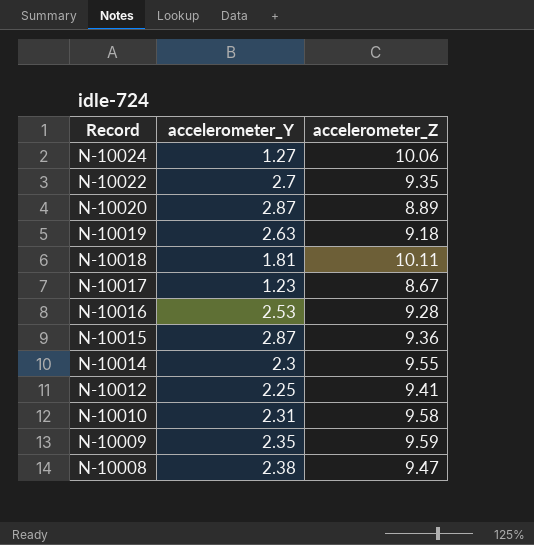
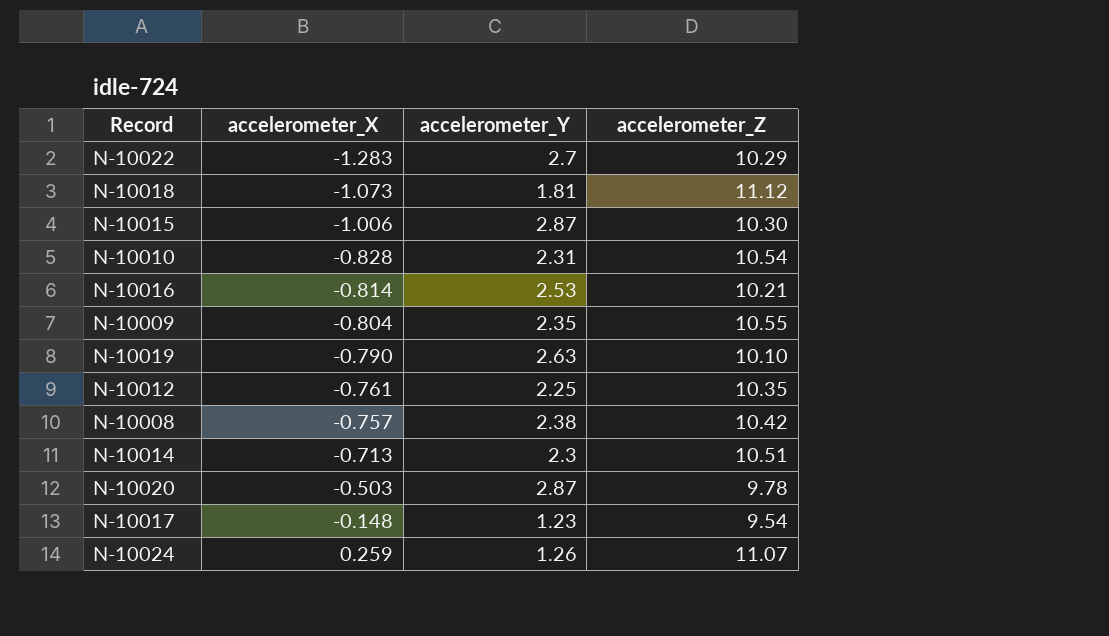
row order: Record descending -> accelerometer_X ascending
column accelerometer_X | position: none -> 2
N-10022 | accelerometer_Z: 9.35 -> 10.29
N-10018 | accelerometer_Z: 10.11 -> 11.12
N-10015 | accelerometer_Z: 9.36 -> 10.30
N-10010 | accelerometer_Z: 9.58 -> 10.54
N-10016 | accelerometer_Z: 9.28 -> 10.21
N-10009 | accelerometer_Z: 9.59 -> 10.55
N-10019 | accelerometer_Z: 9.18 -> 10.10
N-10012 | accelerometer_Z: 9.41 -> 10.35
N-10008 | accelerometer_Z: 9.47 -> 10.42
N-10014 | accelerometer_Z: 9.55 -> 10.51
N-10020 | accelerometer_Z: 8.89 -> 9.78
N-10017 | accelerometer_Z: 8.67 -> 9.54
N-10024 | accelerometer_Y: 1.27 -> 1.26
N-10024 | accelerometer_Z: 10.06 -> 11.07

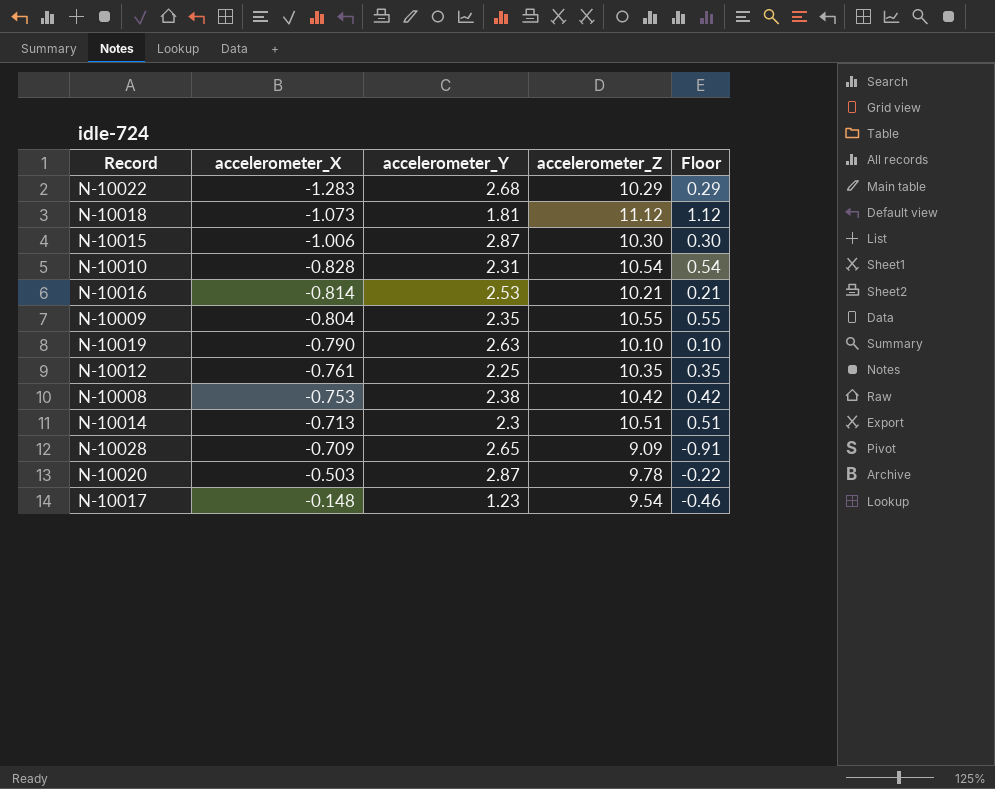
column Floor | formula: none -> [accelerometer_Z] - 10
row N-10024: 0.259 | 1.26 | 11.07 -> none
N-10022 | accelerometer_Y: 2.7 -> 2.68
N-10008 | accelerometer_X: -0.757 -> -0.753
row N-10028: none -> -0.709 | 2.65 | 9.09 | -0.91

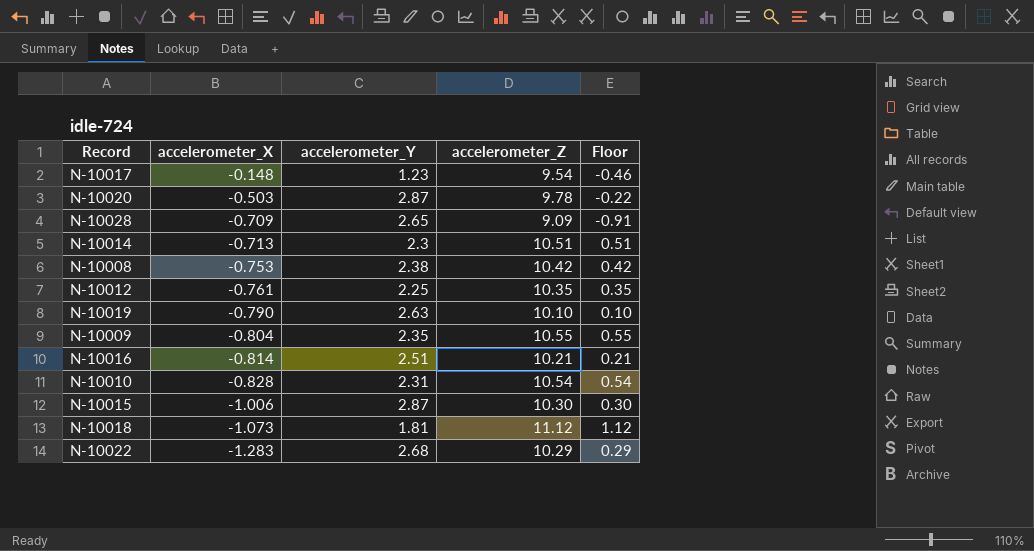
row order: accelerometer_X ascending -> accelerometer_X descending
N-10016 | accelerometer_Y: 2.53 -> 2.51

